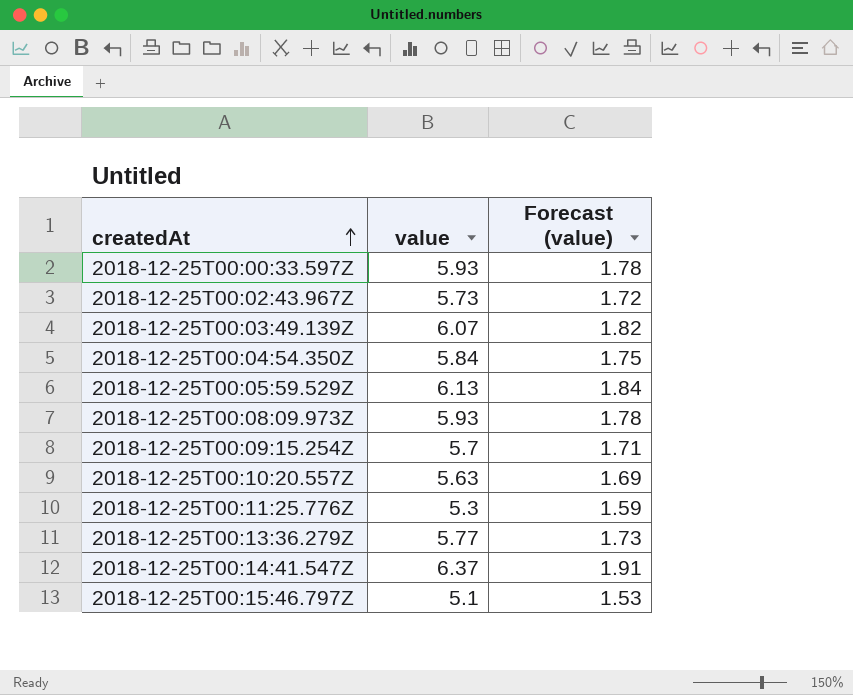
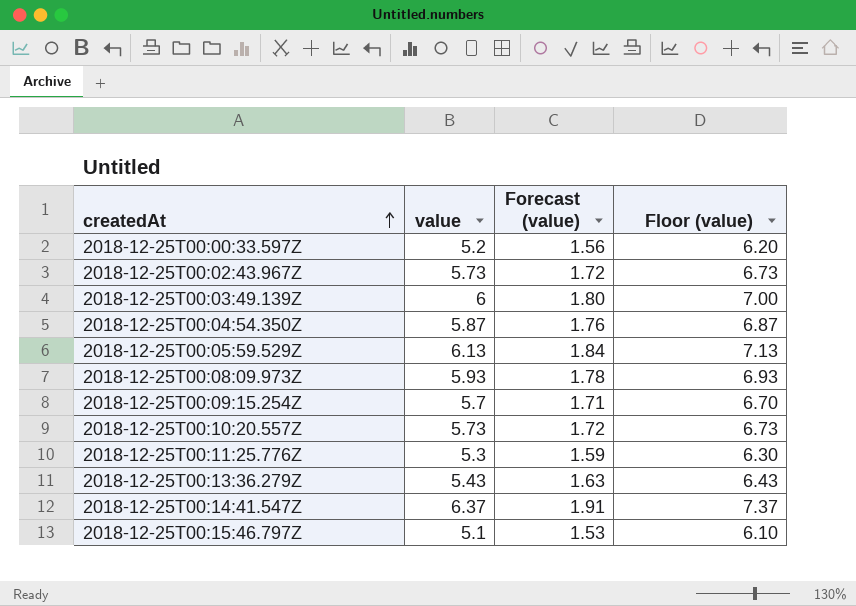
column Floor (value) | formula: none -> [value] + 1
2018-12-25T00:00:33.597Z | value: 5.93 -> 5.2
2018-12-25T00:00:33.597Z | Forecast (value): 1.78 -> 1.56
2018-12-25T00:03:49.139Z | value: 6.07 -> 6
2018-12-25T00:03:49.139Z | Forecast (value): 1.82 -> 1.80
2018-12-25T00:04:54.350Z | value: 5.84 -> 5.87
2018-12-25T00:04:54.350Z | Forecast (value): 1.75 -> 1.76
2018-12-25T00:10:20.557Z | value: 5.63 -> 5.73
2018-12-25T00:10:20.557Z | Forecast (value): 1.69 -> 1.72
2018-12-25T00:13:36.279Z | value: 5.77 -> 5.43
2018-12-25T00:13:36.279Z | Forecast (value): 1.73 -> 1.63

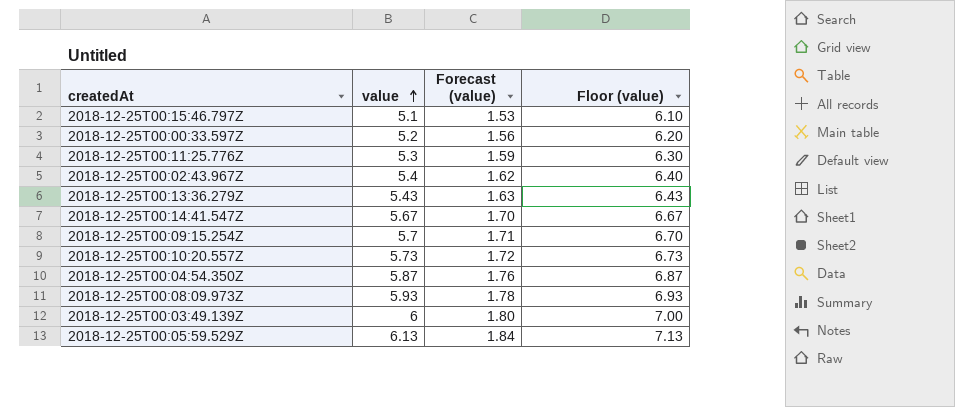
row order: createdAt ascending -> value ascending
2018-12-25T00:02:43.967Z | value: 5.73 -> 5.4
2018-12-25T00:02:43.967Z | Forecast (value): 1.72 -> 1.62
2018-12-25T00:02:43.967Z | Floor (value): 6.73 -> 6.40
2018-12-25T00:14:41.547Z | value: 6.37 -> 5.67
2018-12-25T00:14:41.547Z | Forecast (value): 1.91 -> 1.70
2018-12-25T00:14:41.547Z | Floor (value): 7.37 -> 6.67

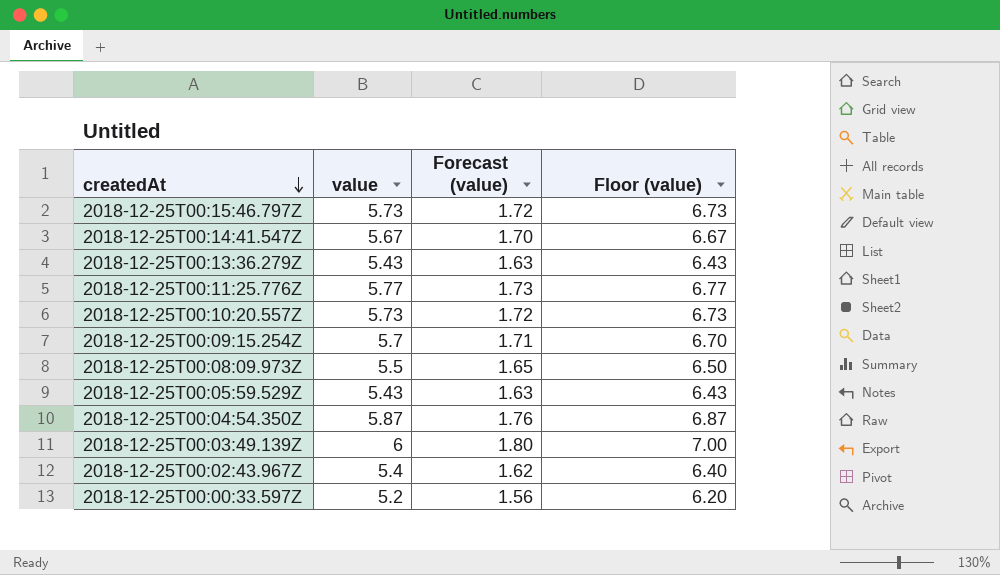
row order: value ascending -> createdAt descending
2018-12-25T00:15:46.797Z | value: 5.1 -> 5.73
2018-12-25T00:15:46.797Z | Forecast (value): 1.53 -> 1.72
2018-12-25T00:15:46.797Z | Floor (value): 6.10 -> 6.73
2018-12-25T00:11:25.776Z | value: 5.3 -> 5.77
2018-12-25T00:11:25.776Z | Forecast (value): 1.59 -> 1.73
2018-12-25T00:11:25.776Z | Floor (value): 6.30 -> 6.77
2018-12-25T00:08:09.973Z | value: 5.93 -> 5.5
2018-12-25T00:08:09.973Z | Forecast (value): 1.78 -> 1.65
2018-12-25T00:08:09.973Z | Floor (value): 6.93 -> 6.50
2018-12-25T00:05:59.529Z | value: 6.13 -> 5.43
2018-12-25T00:05:59.529Z | Forecast (value): 1.84 -> 1.63
2018-12-25T00:05:59.529Z | Floor (value): 7.13 -> 6.43

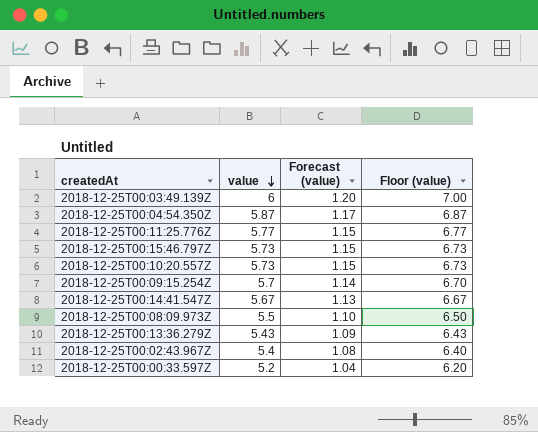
row order: createdAt descending -> value descending
column Forecast (value) | formula: [value] * 0.3 -> [value] * 0.2
row 2018-12-25T00:05:59.529Z: 5.43 | 1.63 | 6.43 -> none

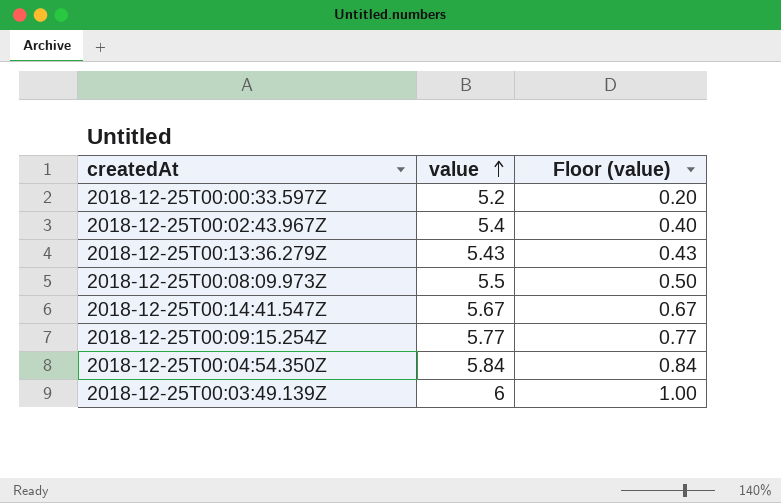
row order: value descending -> value ascending
column Forecast (value) | formula: [value] * 0.2 -> none
column Floor (value) | formula: [value] + 1 -> [value] - 5
row 2018-12-25T00:11:25.776Z: 5.77 | 1.15 | 6.77 -> none
row 2018-12-25T00:15:46.797Z: 5.73 | 1.15 | 6.73 -> none
row 2018-12-25T00:10:20.557Z: 5.73 | 1.15 | 6.73 -> none
2018-12-25T00:09:15.254Z | value: 5.7 -> 5.77
2018-12-25T00:04:54.350Z | value: 5.87 -> 5.84

